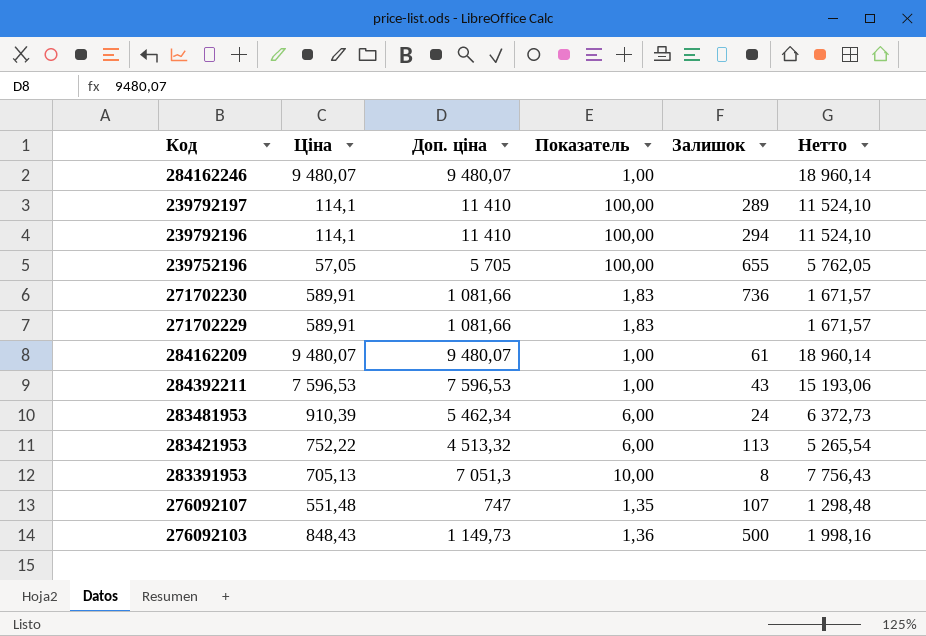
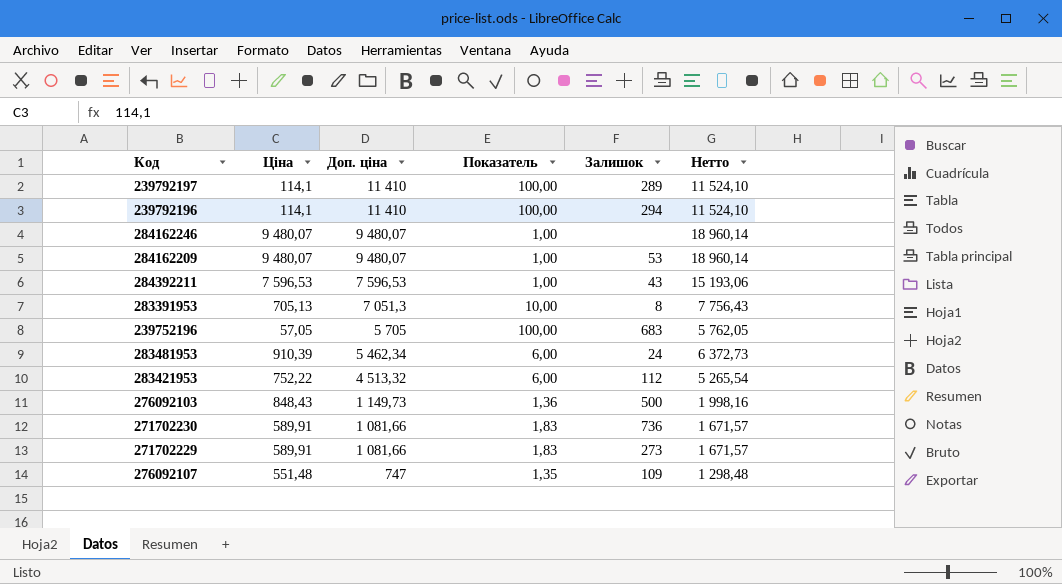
row order: none -> Доп. ціна descending
284162209 | Залишок: 61 -> 53
239752196 | Залишок: 655 -> 683
283421953 | Залишок: 113 -> 112
271702229 | Залишок: none -> 273
276092107 | Залишок: 107 -> 109

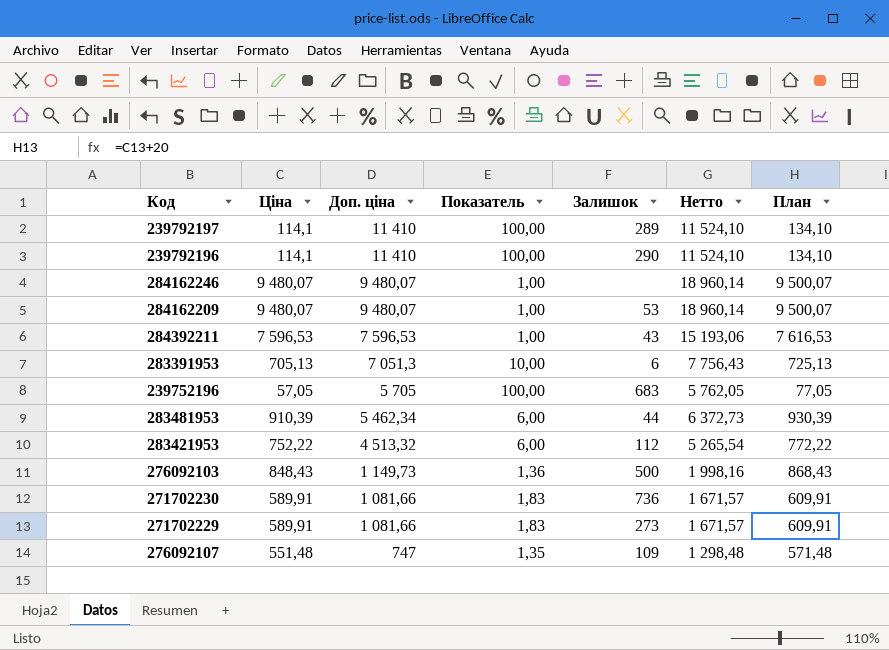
column План | formula: none -> [Ціна] + 20
239792196 | Залишок: 294 -> 290
283391953 | Залишок: 8 -> 6
283481953 | Залишок: 24 -> 44

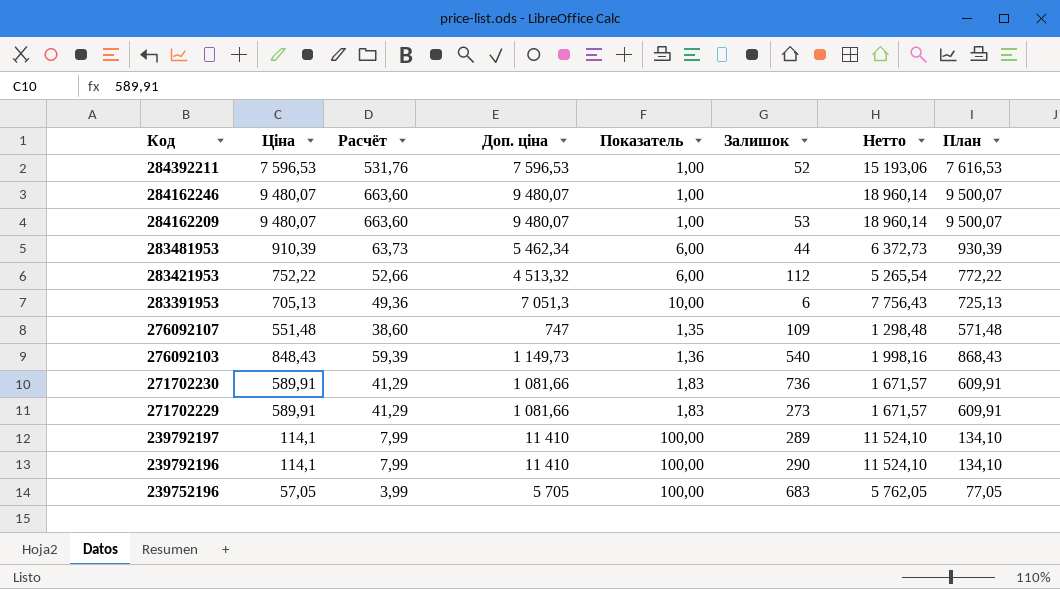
row order: Доп. ціна descending -> Код descending
column Расчёт | formula: none -> [Ціна] * 0,07
284392211 | Залишок: 43 -> 52
276092103 | Залишок: 500 -> 540

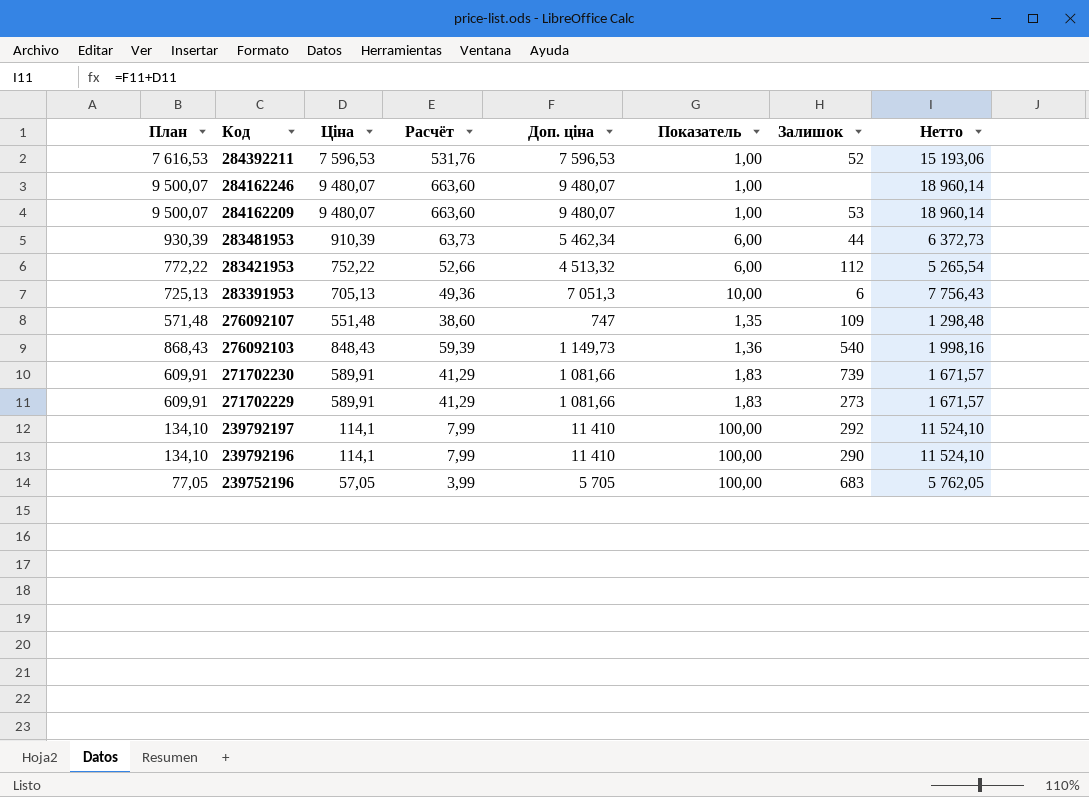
column План | position: 8 -> 1
271702230 | Залишок: 736 -> 739
239792197 | Залишок: 289 -> 292

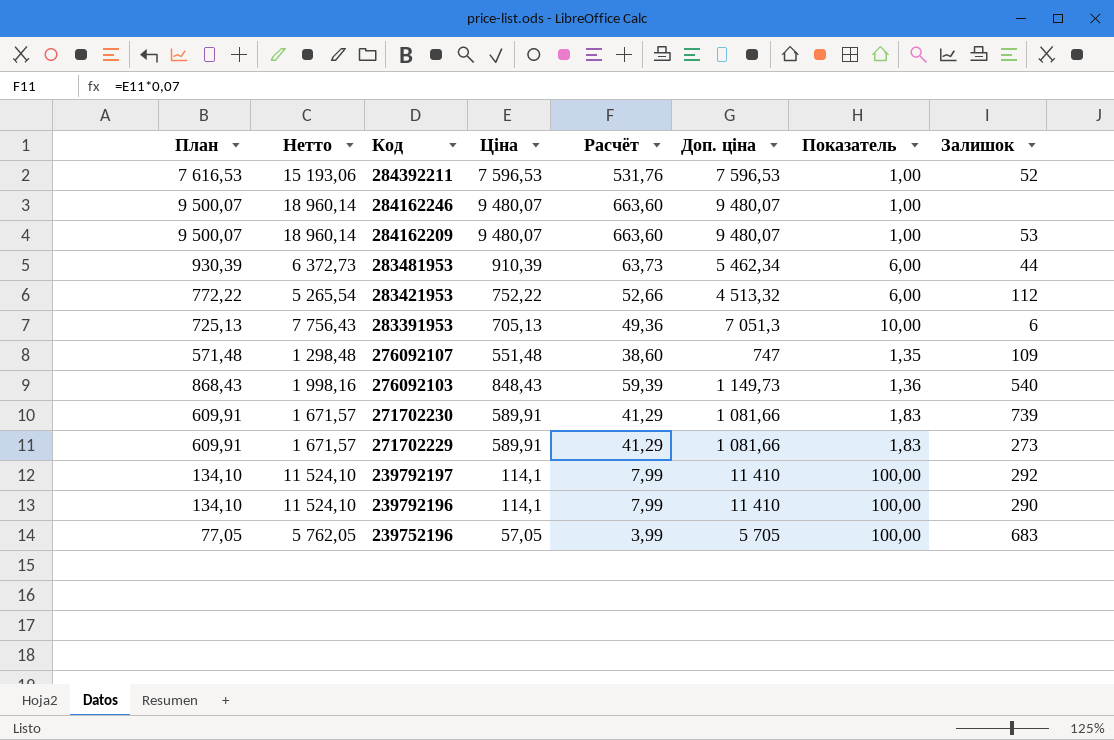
column Нетто | position: 8 -> 2

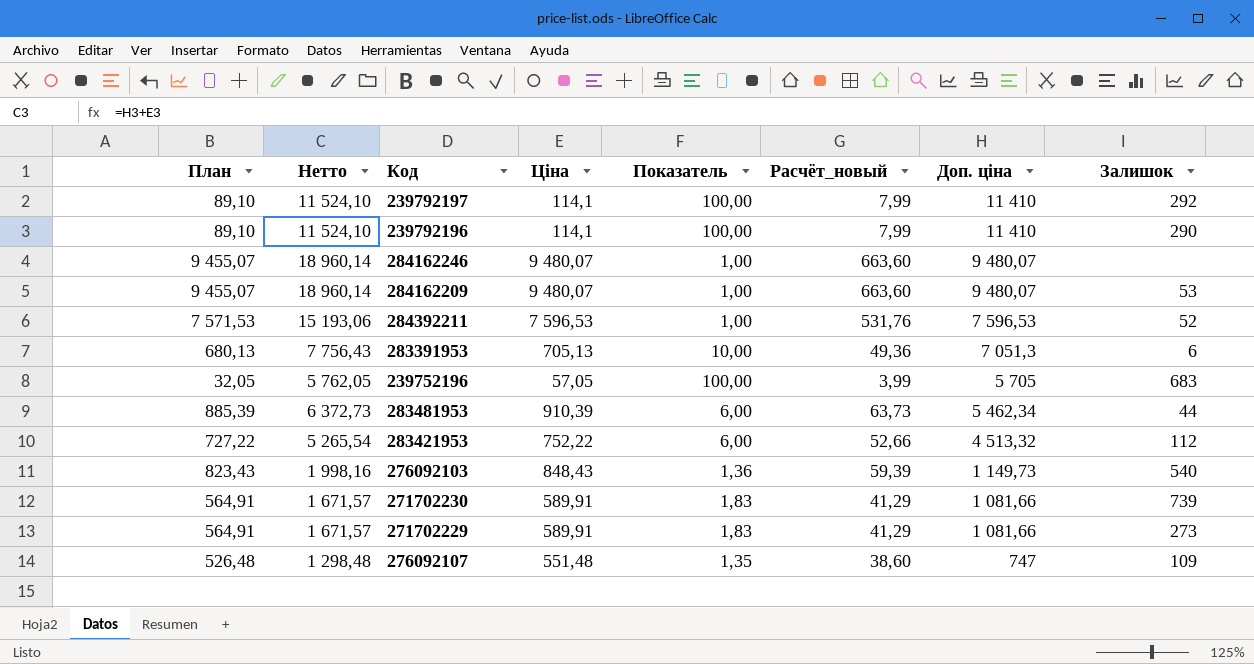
row order: Код descending -> Доп. ціна descending
column План | formula: [Ціна] + 20 -> [Ціна] - 25
column Показатель | position: 7 -> 5
column name: Расчёт -> Расчёт_новый

